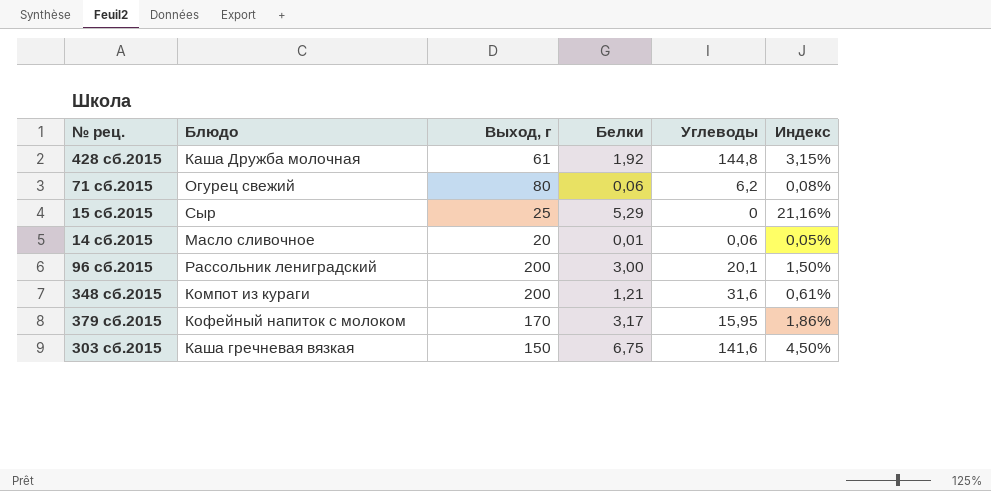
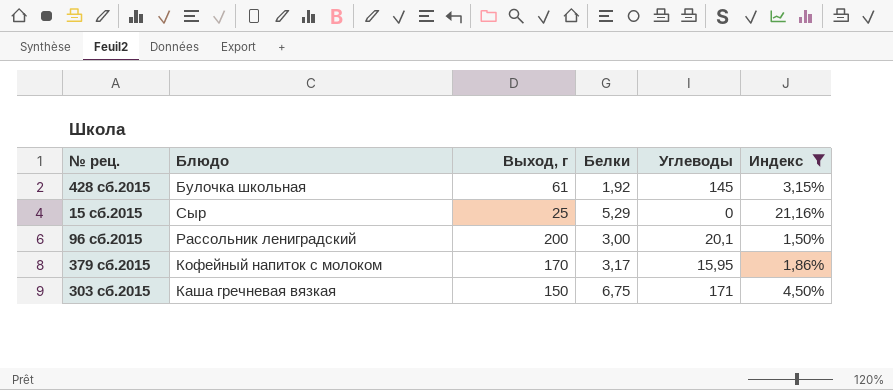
filter: none -> Индекс >= 1,50%
428 сб.2015 | Блюдо: Каша Дружба молочная -> Булочка школьная
428 сб.2015 | Углеводы: 144,8 -> 145
303 сб.2015 | Углеводы: 141,6 -> 171

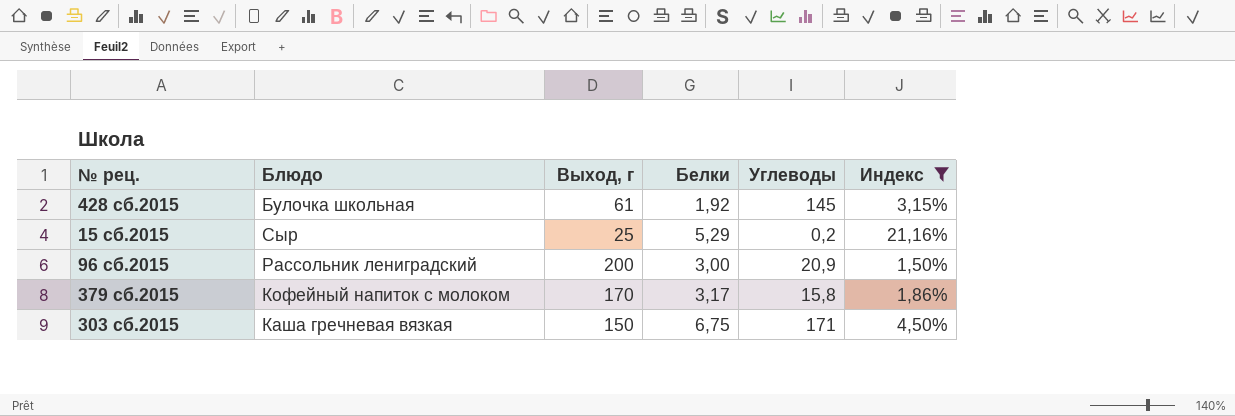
15 сб.2015 | Углеводы: 0 -> 0,2
96 сб.2015 | Углеводы: 20,1 -> 20,9
379 сб.2015 | Углеводы: 15,95 -> 15,8

